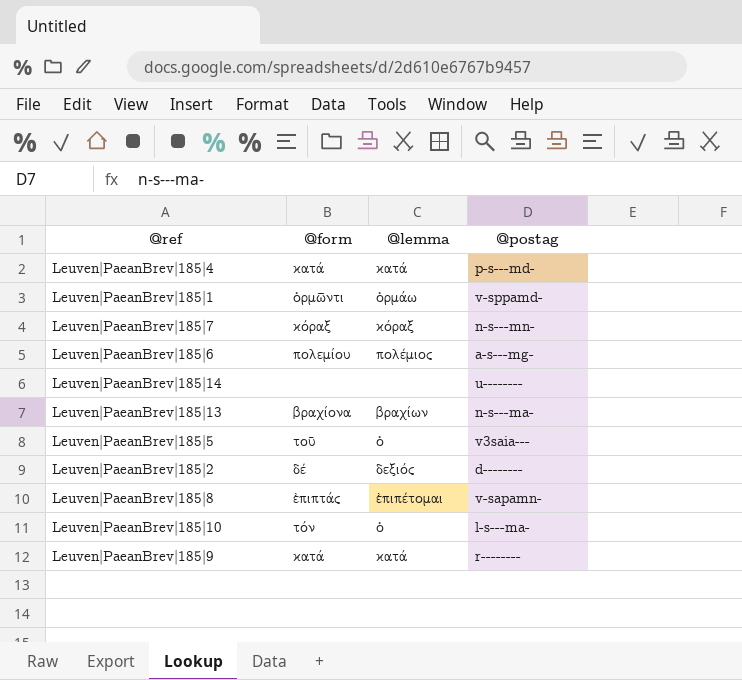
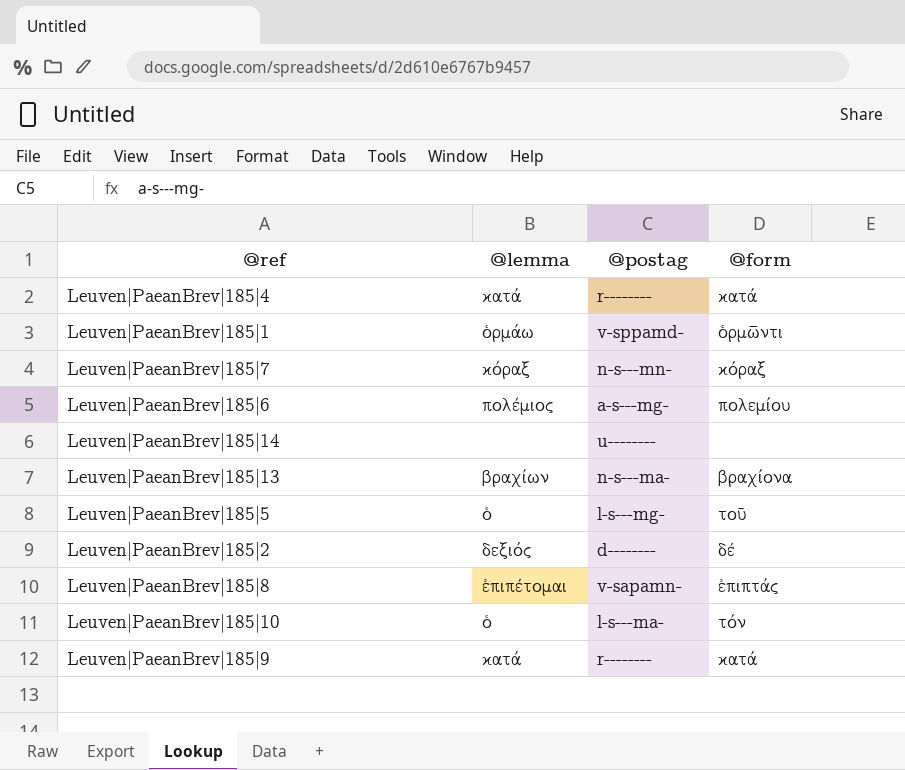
column @form | position: 2 -> 4
Leuven|PaeanBrev|185|4 | @postag: p-s---md- -> r--------
Leuven|PaeanBrev|185|5 | @postag: v3saia--- -> l-s---mg-

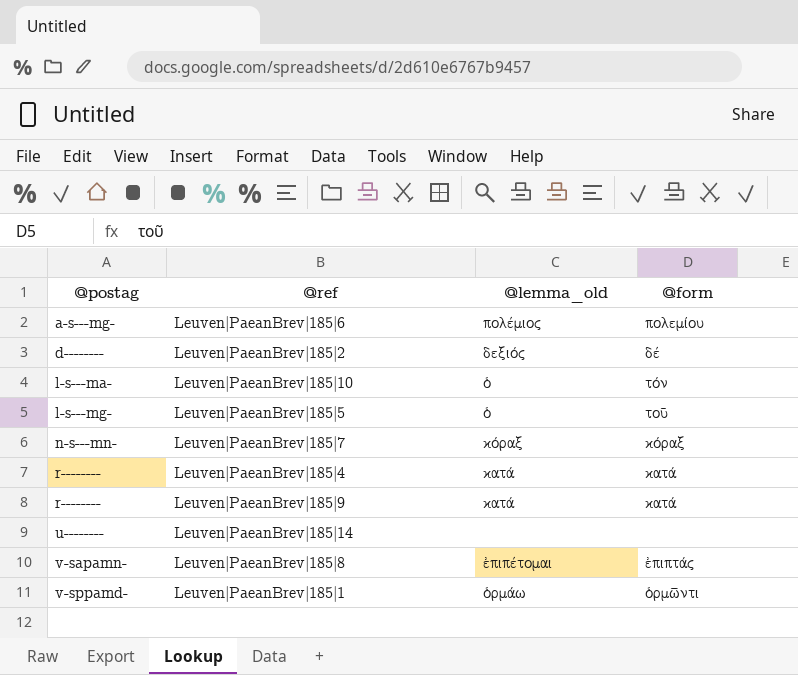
row order: none -> @postag ascending
column @postag | position: 3 -> 1
column name: @lemma -> @lemma_old
row Leuven|PaeanBrev|185|13: βραχίων | n-s---ma- | βραχίονα -> none

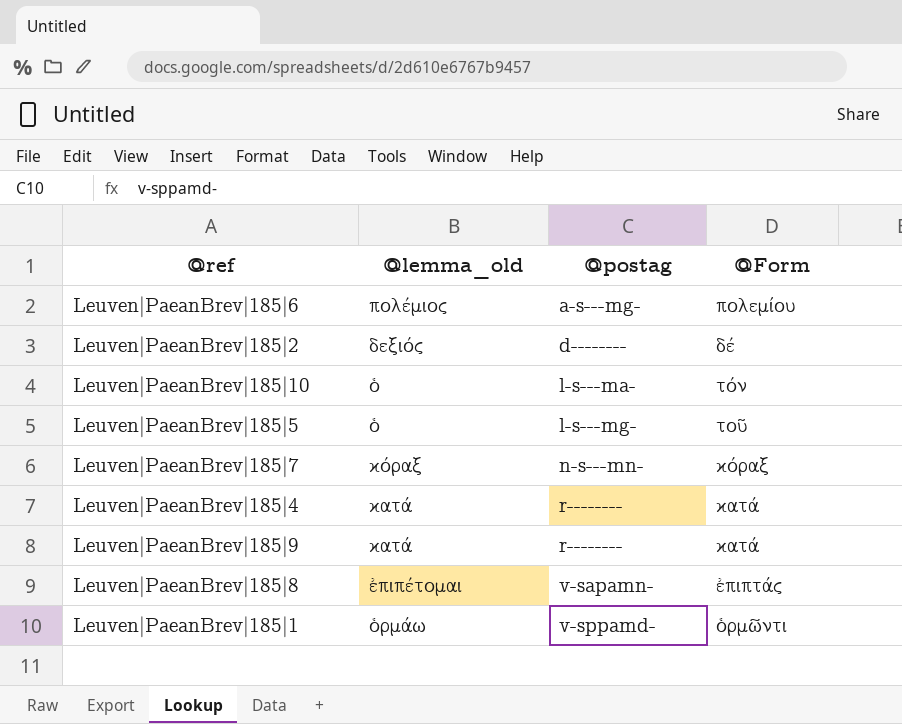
column @postag | position: 1 -> 3
column name: @form -> @Form
row Leuven|PaeanBrev|185|14: u-------- | none | none -> none

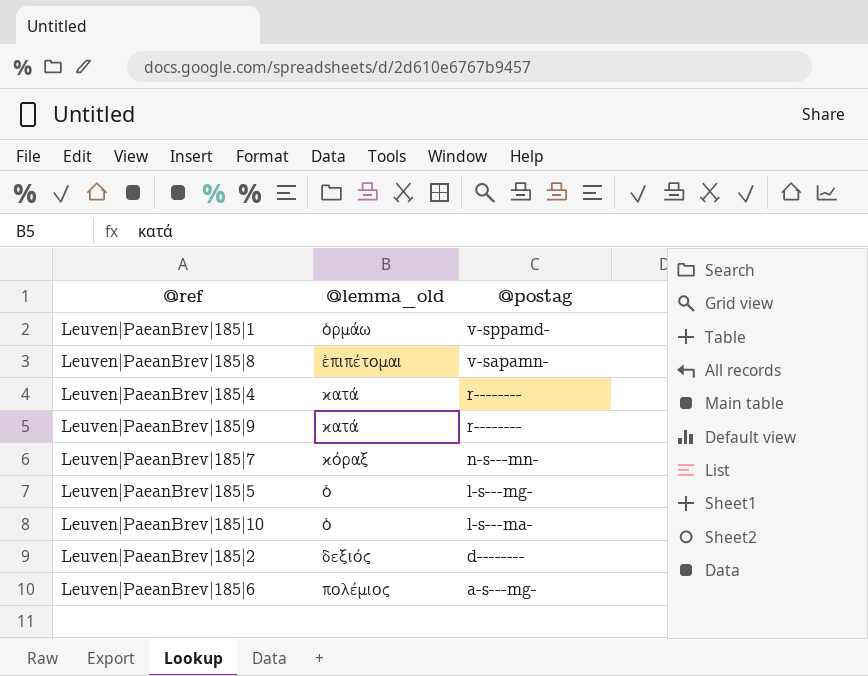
row order: @postag ascending -> @postag descending
column @Form | position: 4 -> none

